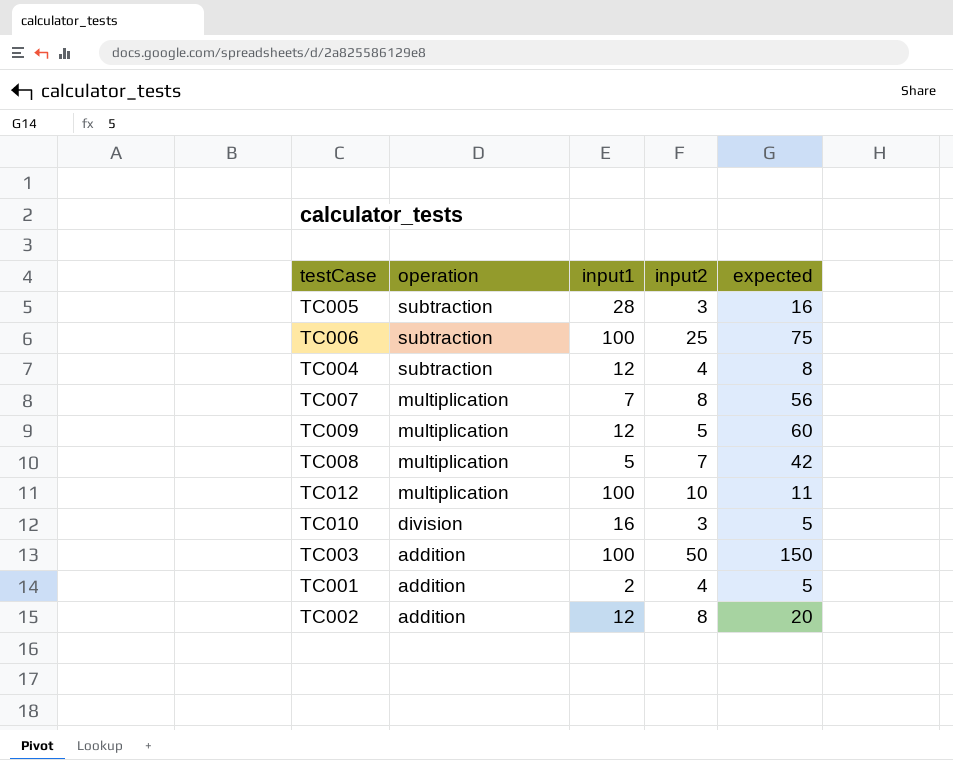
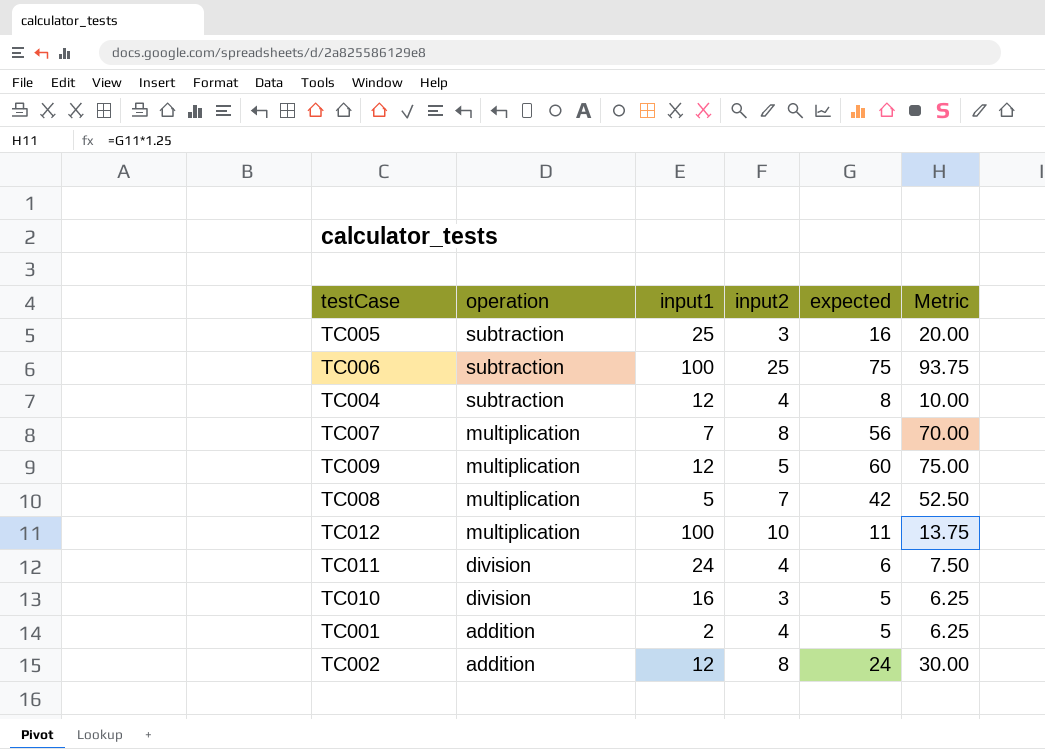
column Metric | formula: none -> [expected] * 1.25
row TC003: addition | 100 | 50 | 150 -> none
TC005 | input1: 28 -> 25
row TC011: none -> division | 24 | 4 | 6 | 7.50
TC002 | expected: 20 -> 24

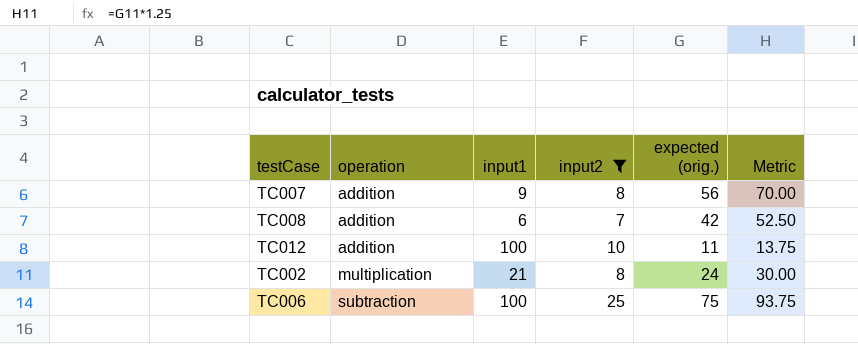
filter: none -> input2 >= 7
row order: operation descending -> operation ascending
column name: expected -> expected (orig.)
TC007 | operation: multiplication -> addition
TC007 | input1: 7 -> 9
TC008 | operation: multiplication -> addition
TC008 | input1: 5 -> 6
TC012 | operation: multiplication -> addition
TC002 | operation: addition -> multiplication
TC002 | input1: 12 -> 21

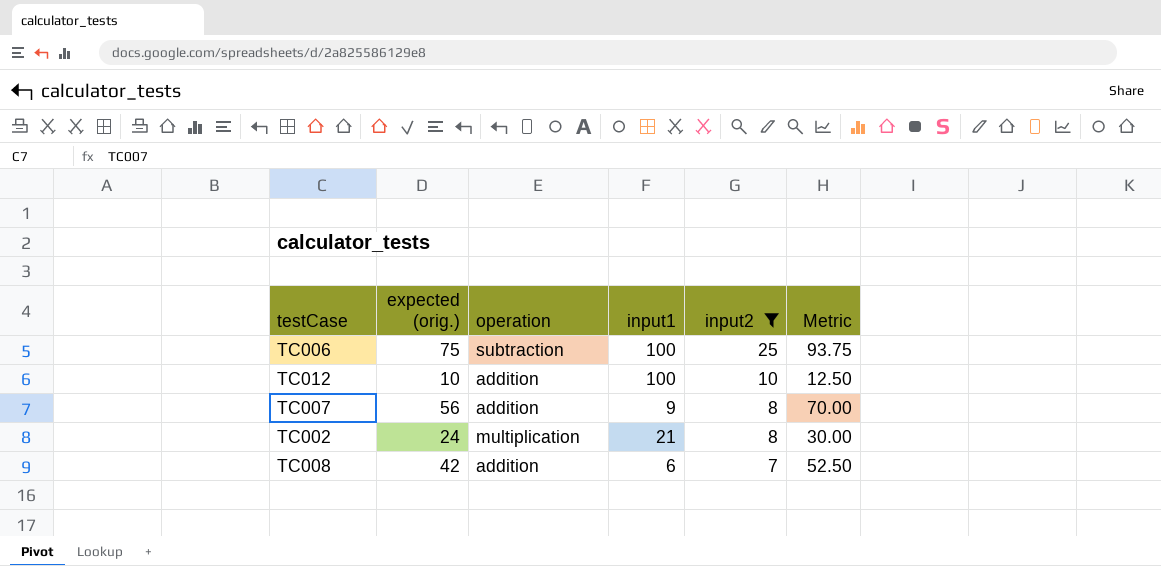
row order: operation ascending -> input2 descending
column expected (orig.) | position: 5 -> 2
TC012 | expected (orig.): 11 -> 10
TC012 | Metric: 13.75 -> 12.50

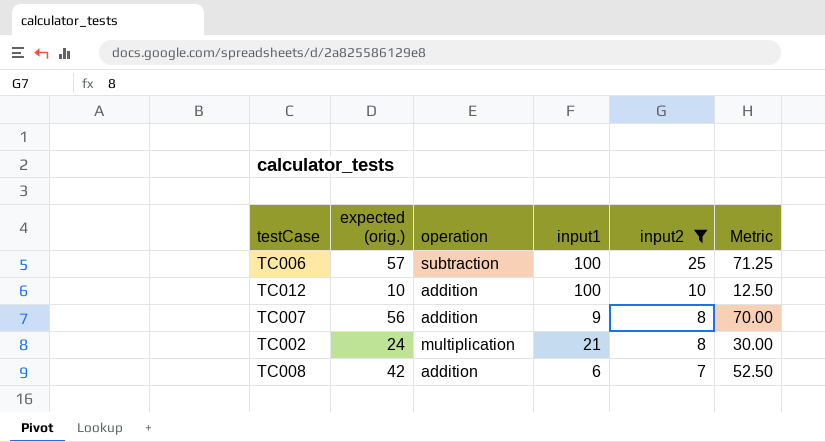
TC006 | expected (orig.): 75 -> 57
TC006 | Metric: 93.75 -> 71.25

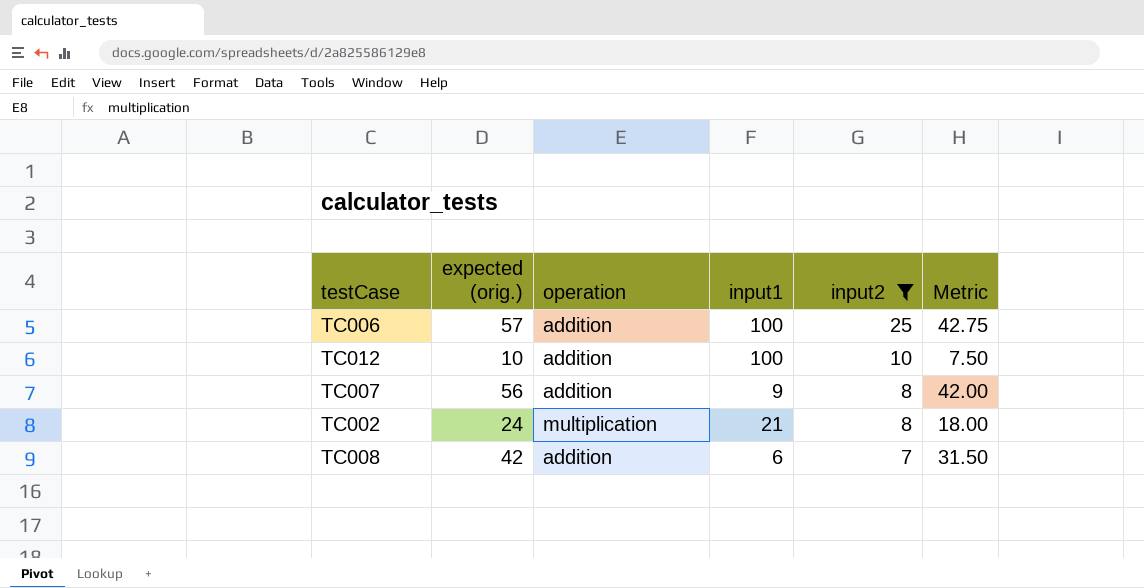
column Metric | formula: [expected (orig.)] * 1.25 -> [expected (orig.)] * 0.75
TC006 | operation: subtraction -> addition

